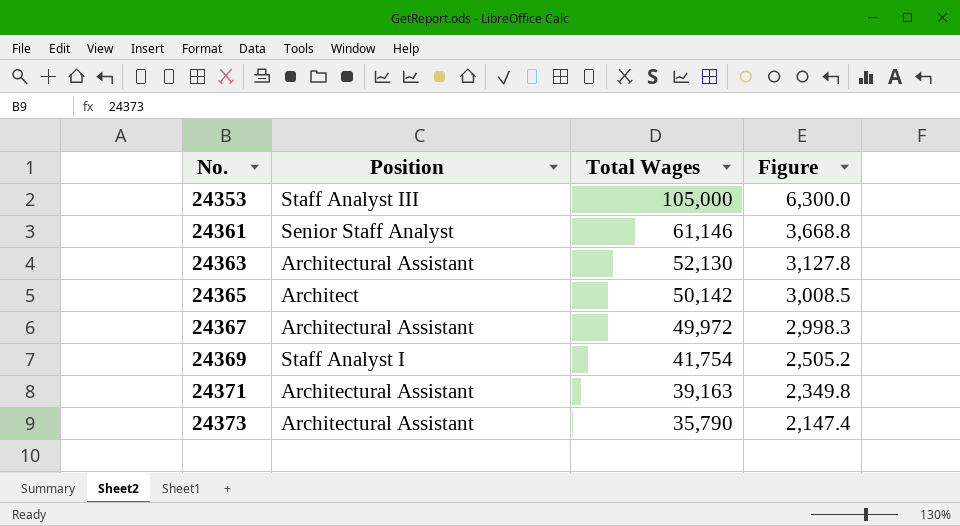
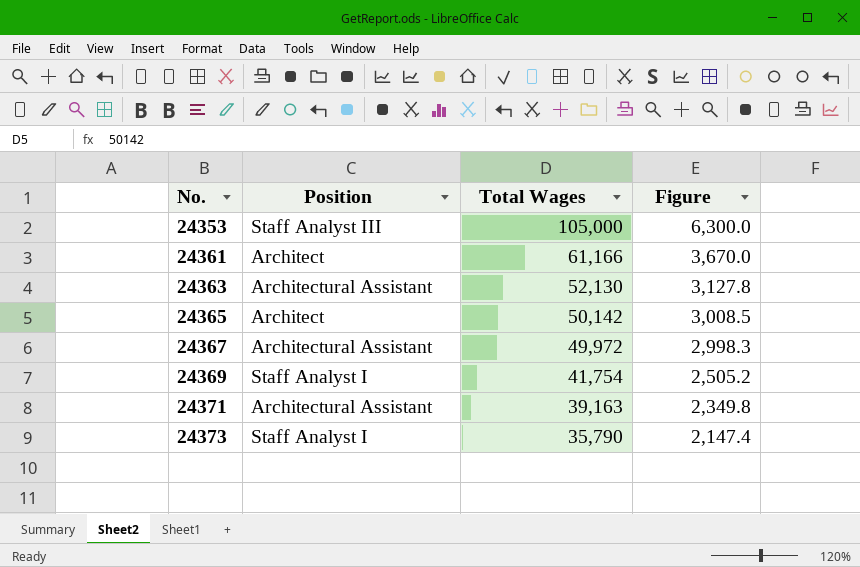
24361 | Position: Senior Staff Analyst -> Architect
24361 | Total Wages: 61,146 -> 61,166
24361 | Figure: 3,668.8 -> 3,670.0
24373 | Position: Architectural Assistant -> Staff Analyst I

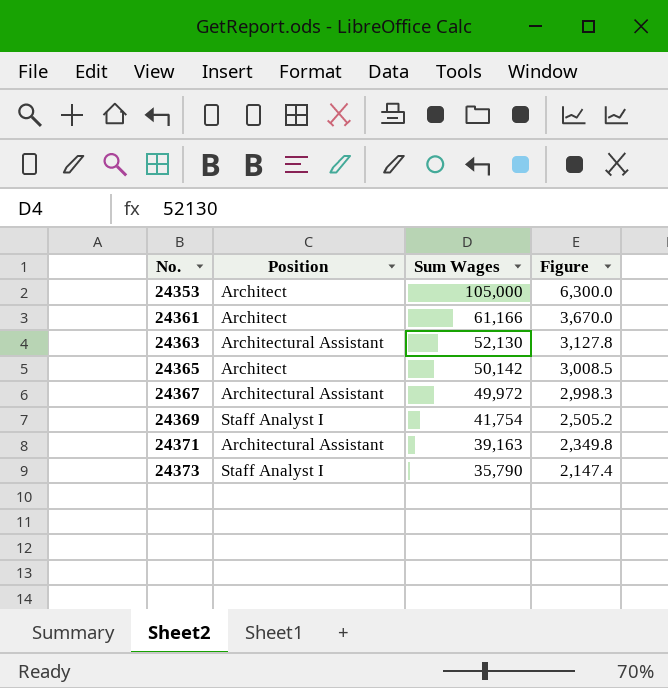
column name: Total Wages -> Sum Wages
24353 | Position: Staff Analyst III -> Architect

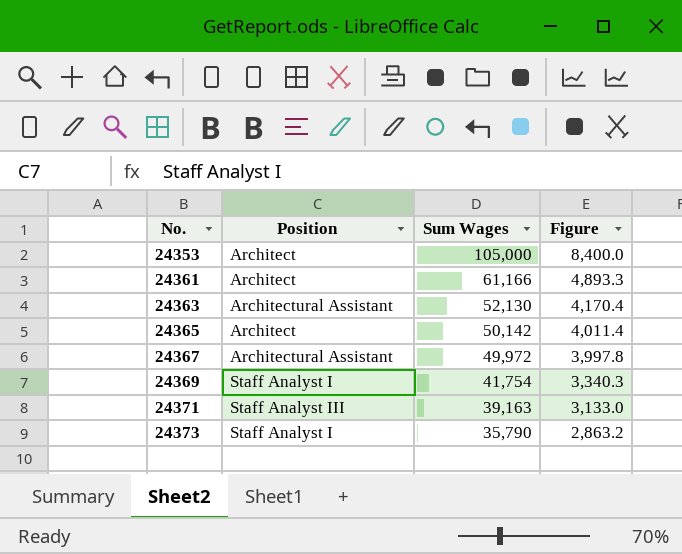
column Figure | formula: [Sum Wages] * 0.06 -> [Sum Wages] * 0.08
24371 | Position: Architectural Assistant -> Staff Analyst III

